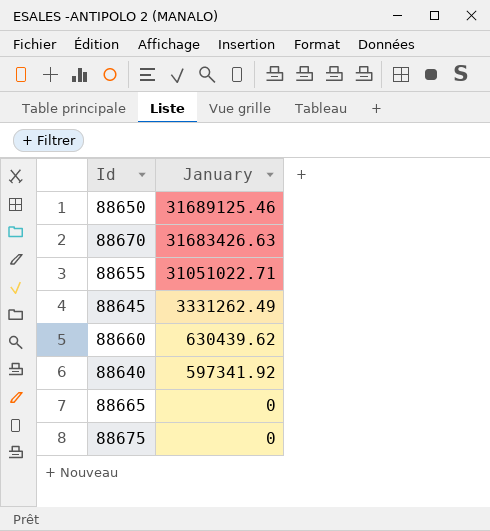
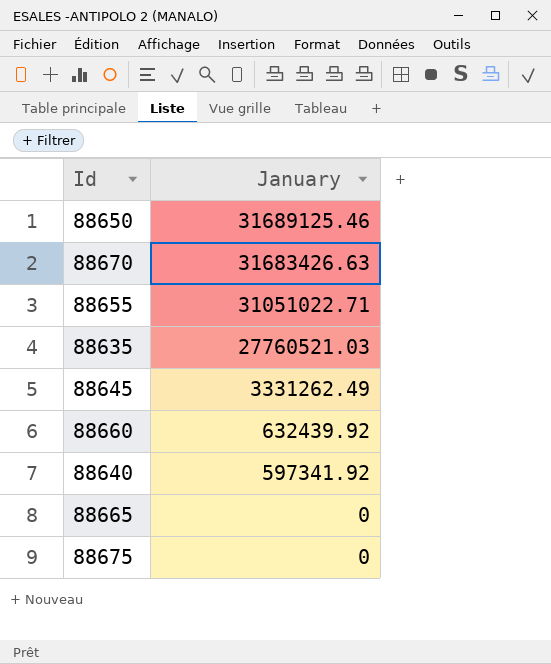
row 88635: none -> 27760521.03
88660 | January: 630439.62 -> 632439.92

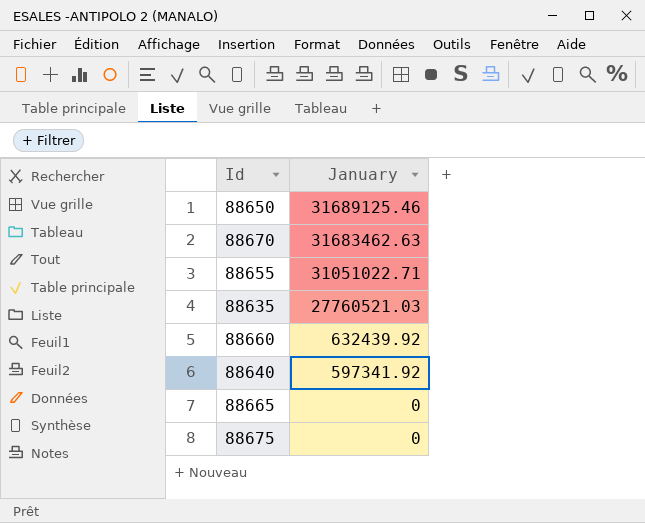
row 88645: 3331262.49 -> none
88670 | January: 31683426.63 -> 31683462.63

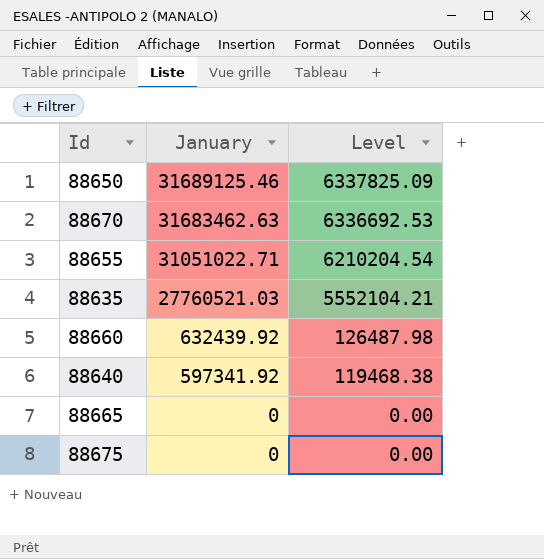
column Level | formula: none -> [January] * 0.2

